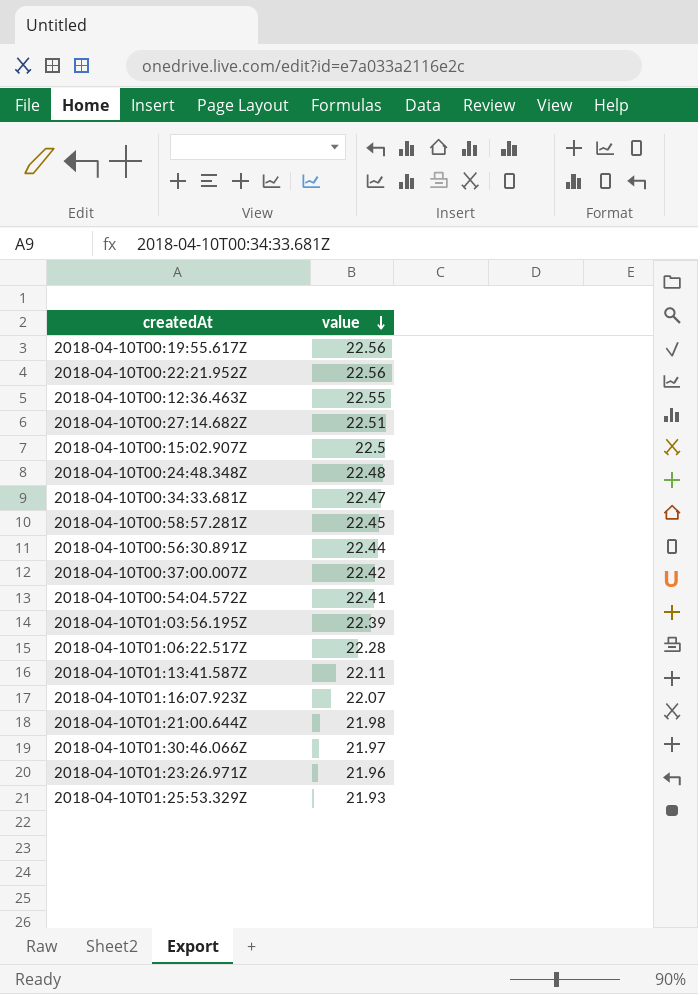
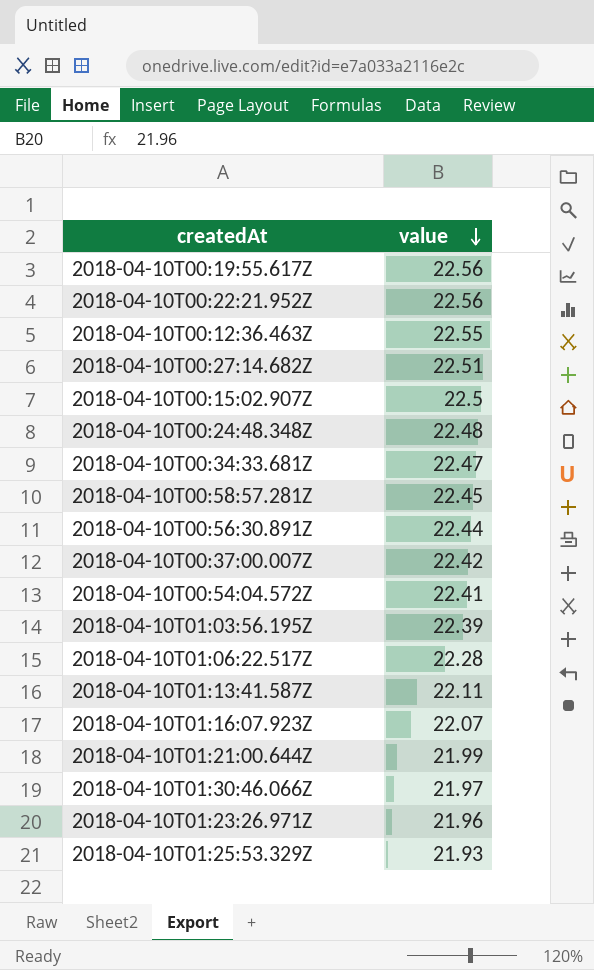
2018-04-10T01:21:00.644Z | value: 21.98 -> 21.99

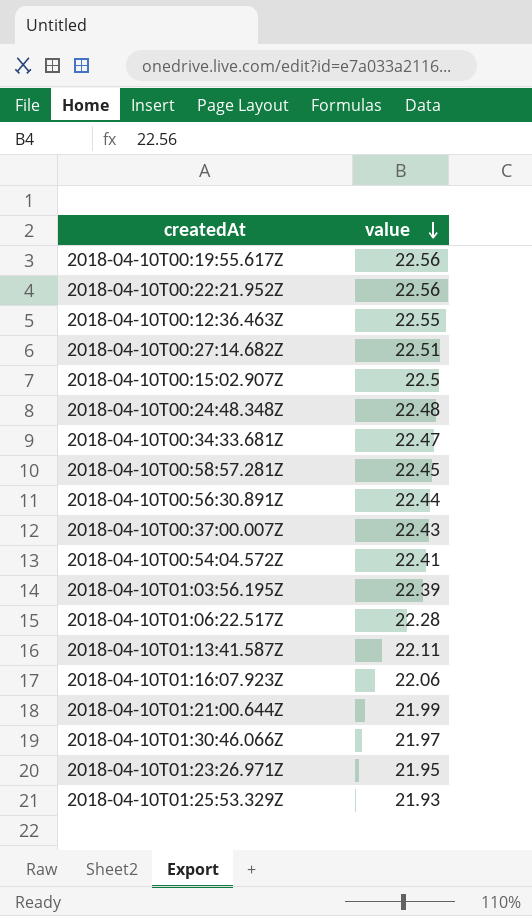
2018-04-10T00:37:00.007Z | value: 22.42 -> 22.43
2018-04-10T01:16:07.923Z | value: 22.07 -> 22.06
2018-04-10T01:23:26.971Z | value: 21.96 -> 21.95

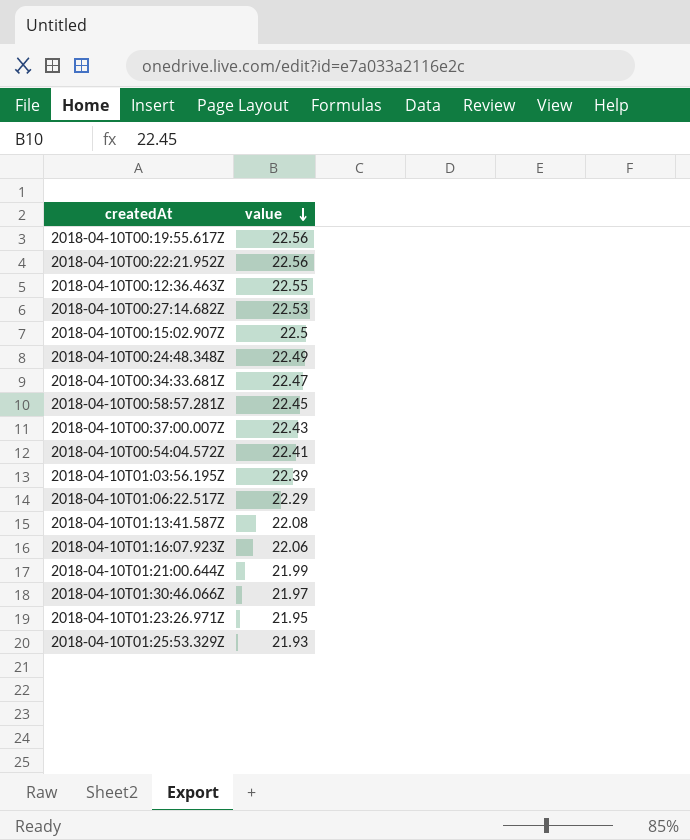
row 2018-04-10T00:56:30.891Z: 22.44 -> none
2018-04-10T00:27:14.682Z | value: 22.51 -> 22.53
2018-04-10T00:24:48.348Z | value: 22.48 -> 22.49
2018-04-10T01:06:22.517Z | value: 22.28 -> 22.29
2018-04-10T01:13:41.587Z | value: 22.11 -> 22.08

